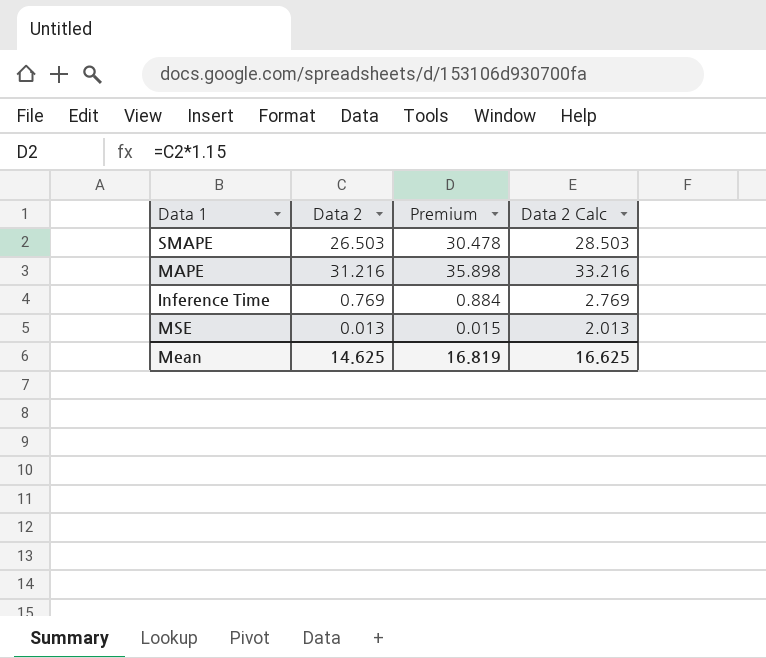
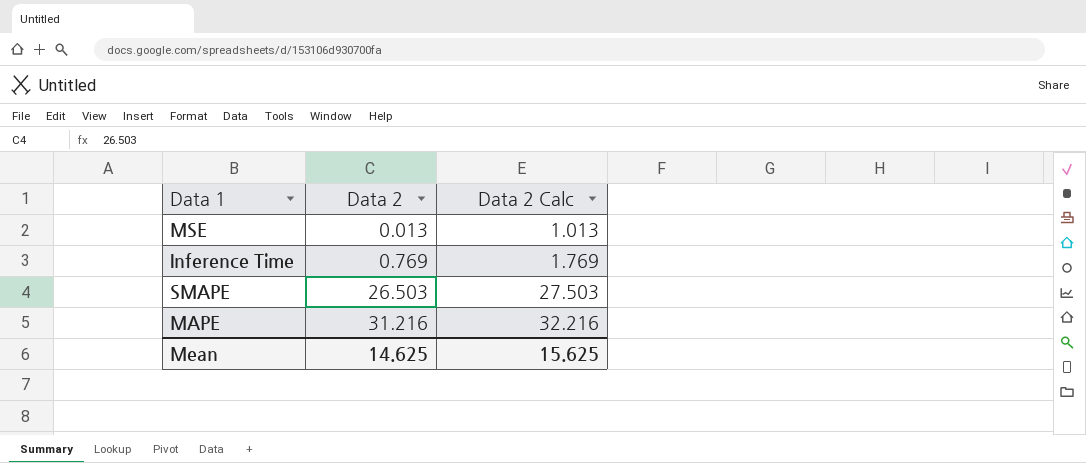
row order: none -> Data 2 ascending
column Premium | formula: [Data 2] * 1.15 -> none
column Data 2 Calc | formula: [Data 2] + 2 -> [Data 2] + 1
Mean | Data 2 Calc: 16.625 -> 15.625

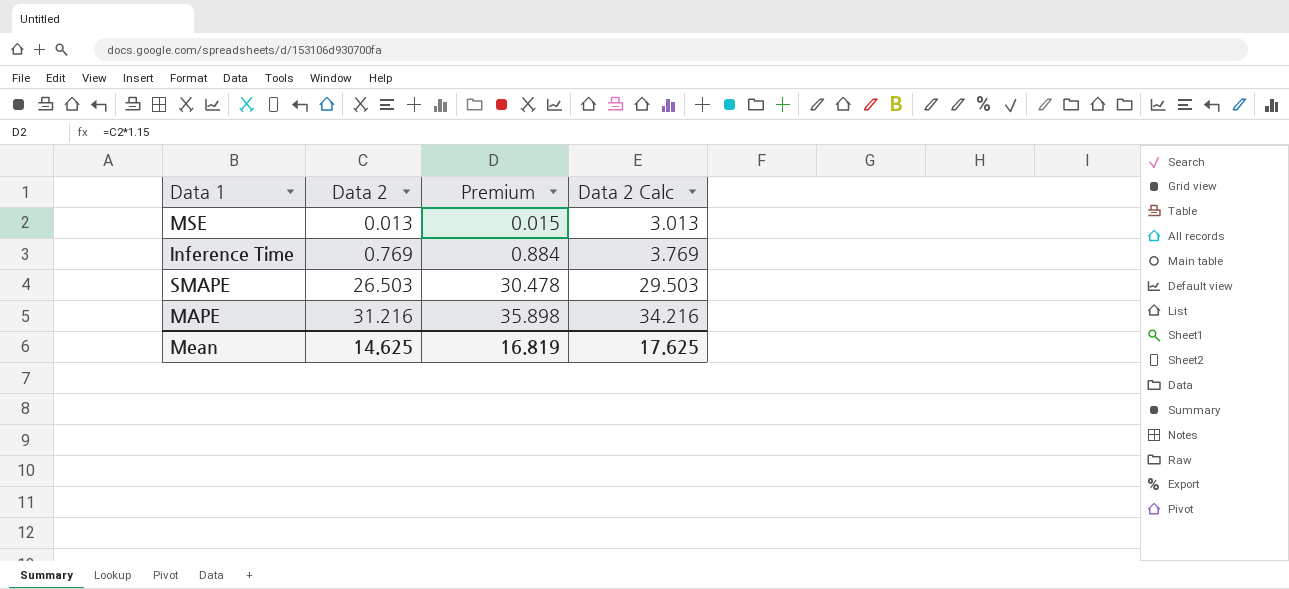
column Premium | formula: none -> [Data 2] * 1.15
column Data 2 Calc | formula: [Data 2] + 1 -> [Data 2] + 3
Mean | Data 2 Calc: 15.625 -> 17.625

